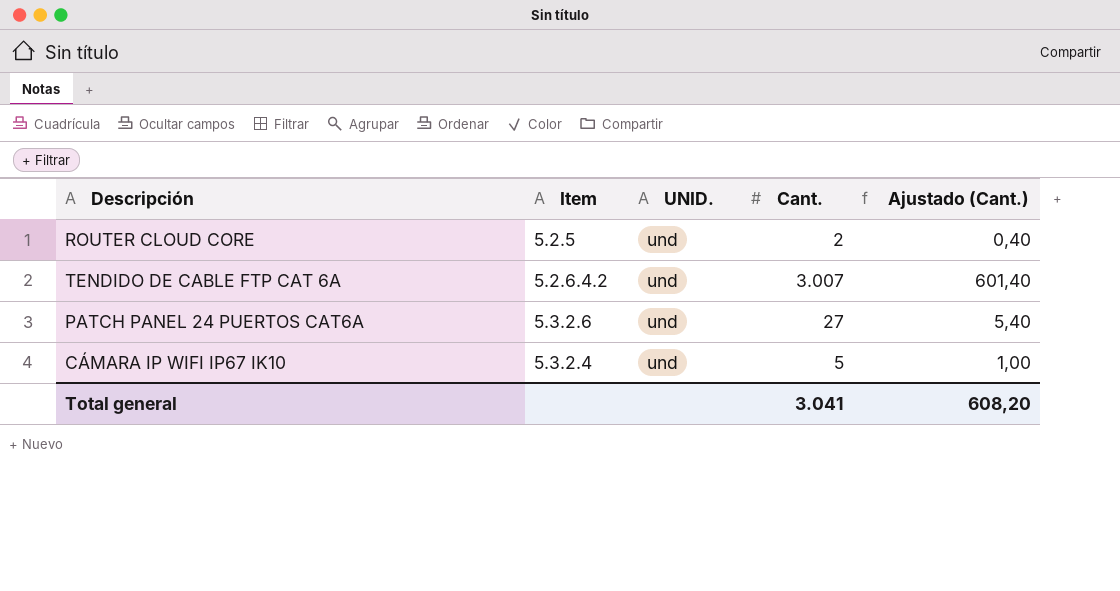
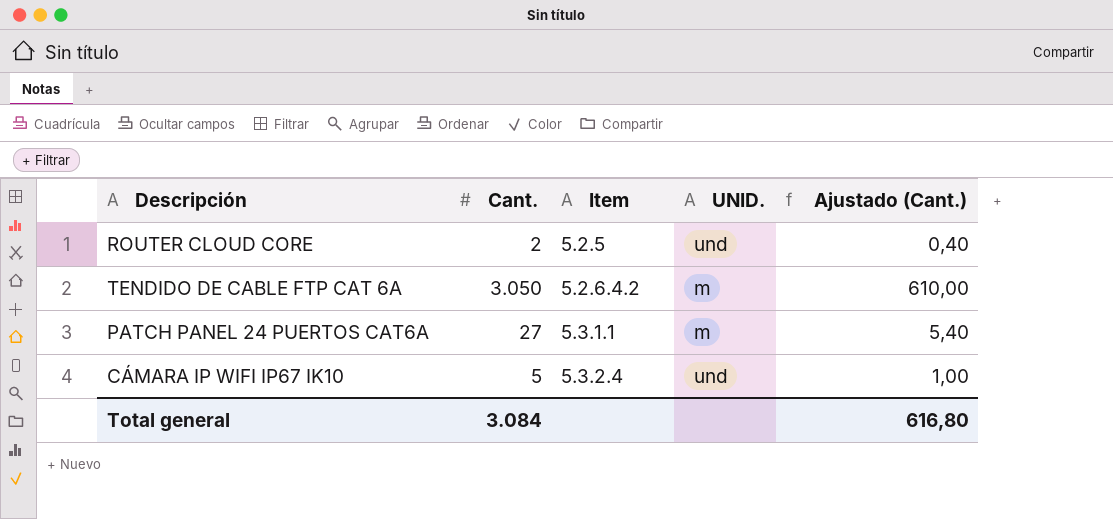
column Cant. | position: 4 -> 2
TENDIDO DE CABLE FTP CAT 6A | Cant.: 3.007 -> 3.050
TENDIDO DE CABLE FTP CAT 6A | UNID.: und -> m
TENDIDO DE CABLE FTP CAT 6A | Ajustado (Cant.): 601,40 -> 610,00
PATCH PANEL 24 PUERTOS CAT6A | Item: 5.3.2.6 -> 5.3.1.1
PATCH PANEL 24 PUERTOS CAT6A | UNID.: und -> m
Total general | Cant.: 3.041 -> 3.084
Total general | Ajustado (Cant.): 608,20 -> 616,80

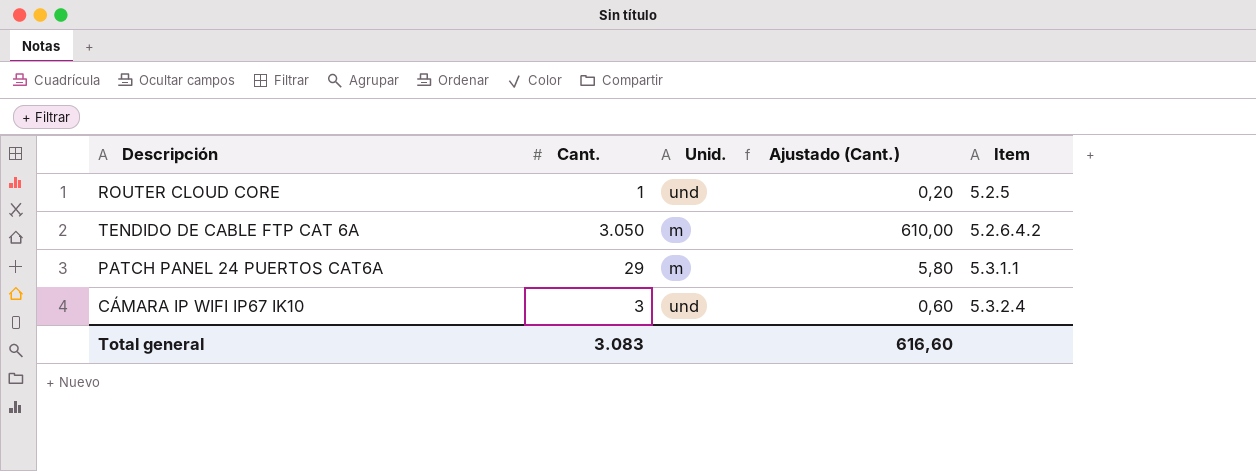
column name: UNID. -> Unid.
column Item | position: 3 -> 5
ROUTER CLOUD CORE | Cant.: 2 -> 1
ROUTER CLOUD CORE | Ajustado (Cant.): 0,40 -> 0,20
PATCH PANEL 24 PUERTOS CAT6A | Cant.: 27 -> 29
PATCH PANEL 24 PUERTOS CAT6A | Ajustado (Cant.): 5,40 -> 5,80
CÁMARA IP WIFI IP67 IK10 | Cant.: 5 -> 3
CÁMARA IP WIFI IP67 IK10 | Ajustado (Cant.): 1,00 -> 0,60
Total general | Cant.: 3.084 -> 3.083
Total general | Ajustado (Cant.): 616,80 -> 616,60

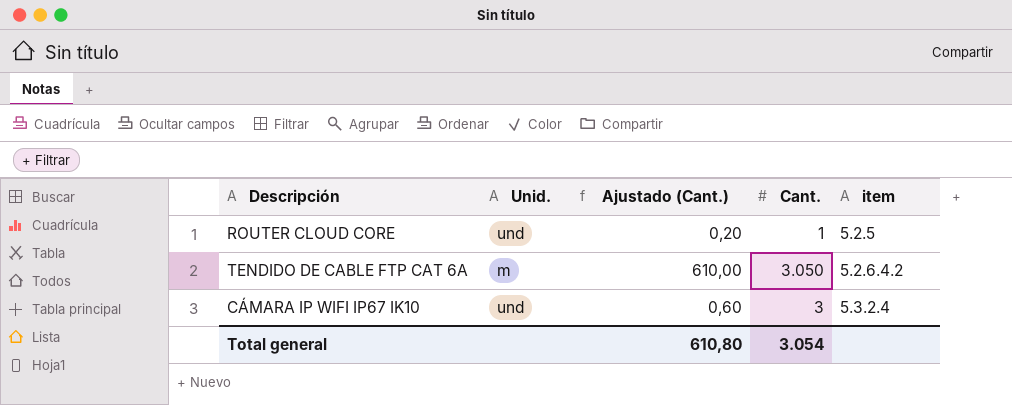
column Cant. | position: 2 -> 4
column name: Item -> item
row PATCH PANEL 24 PUERTOS CAT6A: 29 | m | 5,80 | 5.3.1.1 -> none
Total general | Ajustado (Cant.): 616,60 -> 610,80
Total general | Cant.: 3.083 -> 3.054

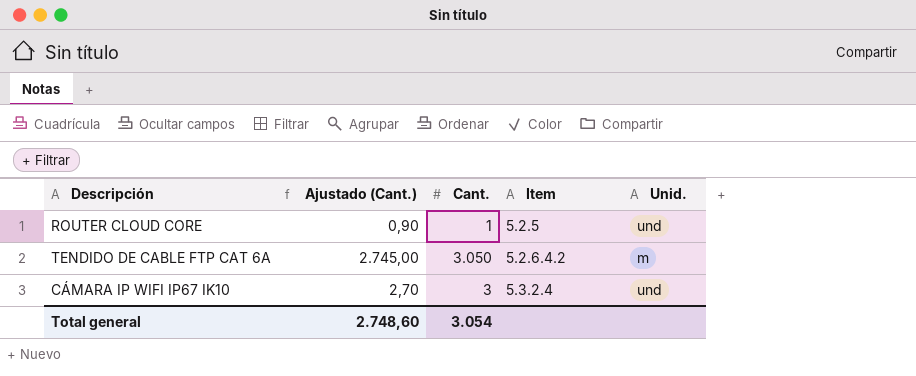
column Ajustado (Cant.) | formula: [Cant.] * 0,2 -> [Cant.] * 0,9
column name: item -> Item
column Unid. | position: 2 -> 5
Total general | Ajustado (Cant.): 610,80 -> 2.748,60

